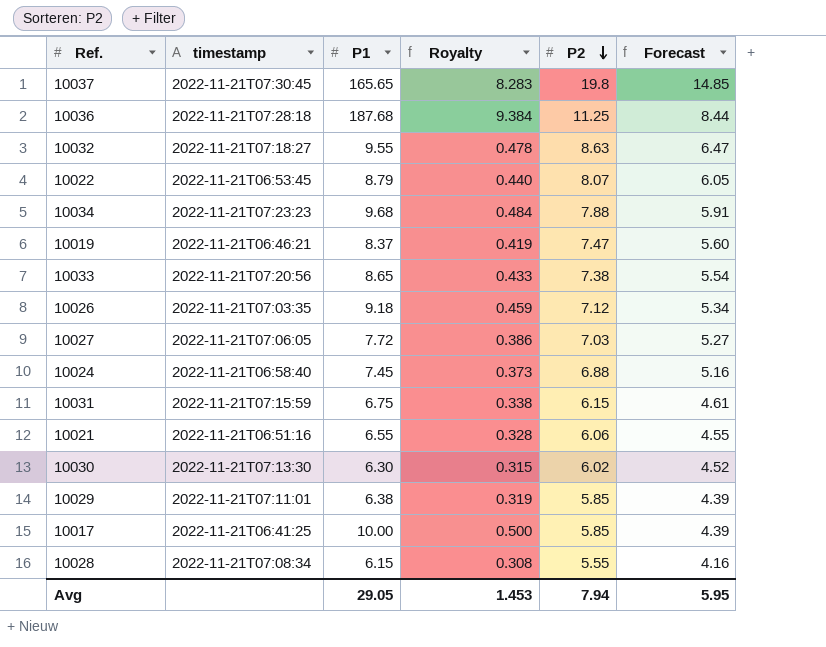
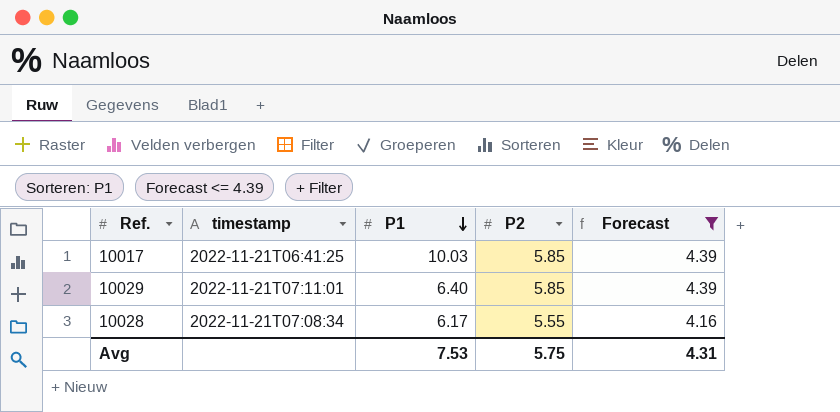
filter: none -> Forecast <= 4.39
row order: P2 descending -> P1 descending
column Royalty | formula: [P1] * 0.05 -> none
10017 | P1: 10.00 -> 10.03
10029 | P1: 6.38 -> 6.40
10028 | P1: 6.15 -> 6.17
Avg | P1: 29.05 -> 7.53
Avg | P2: 7.94 -> 5.75
Avg | Forecast: 5.95 -> 4.31

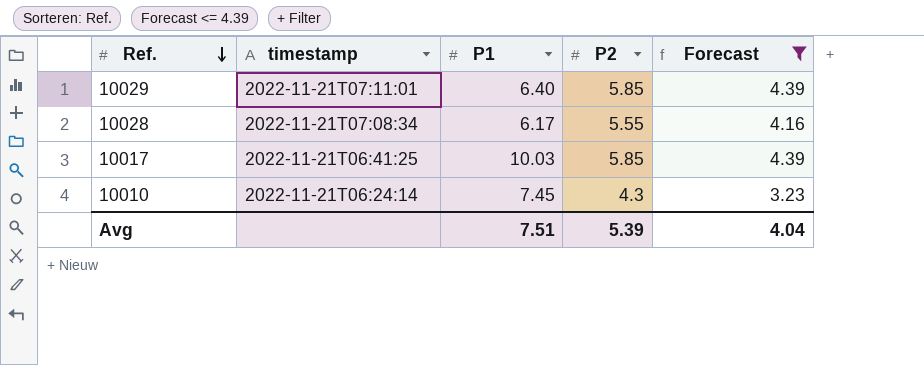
row order: P1 descending -> Ref. descending
row 10010: none -> 2022-11-21T06:24:14 | 7.45 | 4.3 | 3.23
Avg | P1: 7.53 -> 7.51
Avg | P2: 5.75 -> 5.39
Avg | Forecast: 4.31 -> 4.04

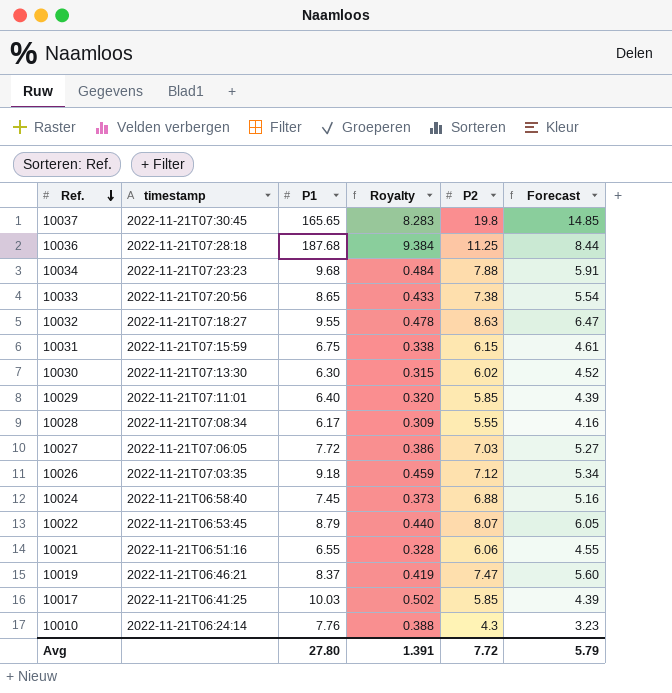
filter: Forecast <= 4.39 -> none
column Royalty | formula: none -> [P1] * 0.05
10010 | P1: 7.45 -> 7.76
Avg | P1: 7.51 -> 27.80
Avg | P2: 5.39 -> 7.72
Avg | Forecast: 4.04 -> 5.79

